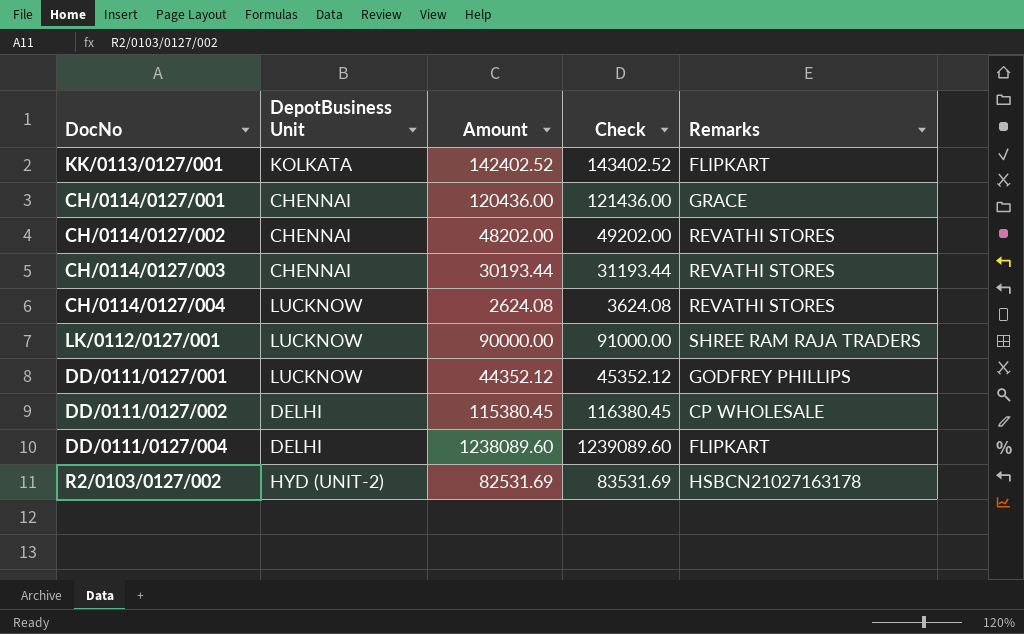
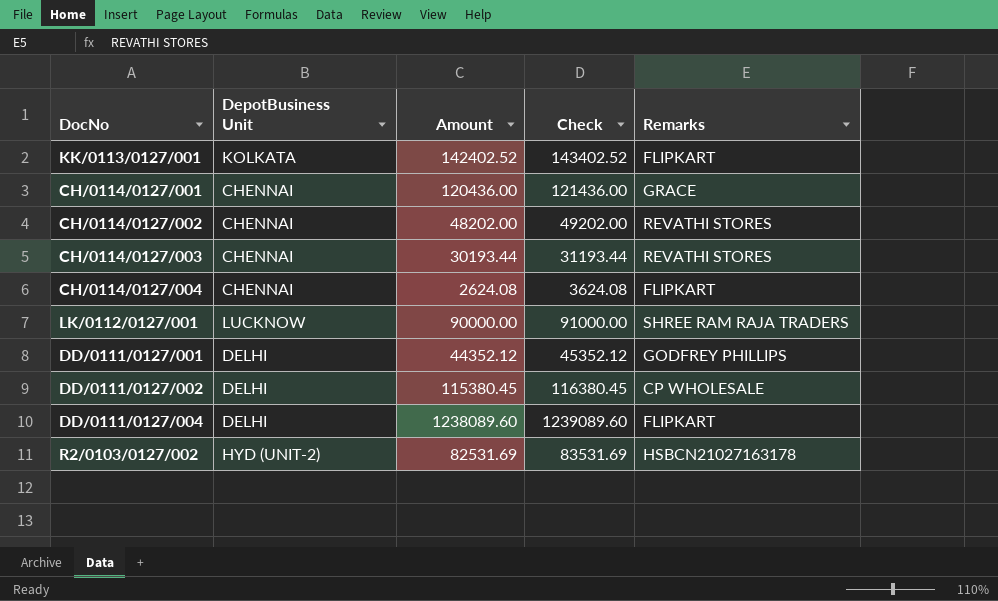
CH/0114/0127/004 | DepotBusiness Unit: LUCKNOW -> CHENNAI
CH/0114/0127/004 | Remarks: REVATHI STORES -> FLIPKART
DD/0111/0127/001 | DepotBusiness Unit: LUCKNOW -> DELHI

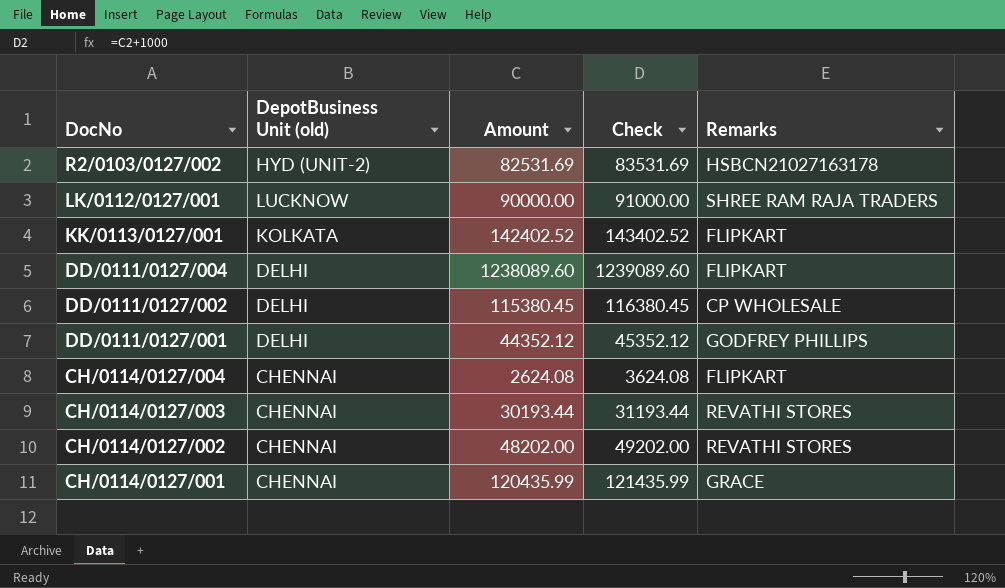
row order: none -> DocNo descending
column name: DepotBusiness Unit -> DepotBusiness Unit (old)
CH/0114/0127/001 | Amount: 120436.00 -> 120435.99
CH/0114/0127/001 | Check: 121436.00 -> 121435.99

